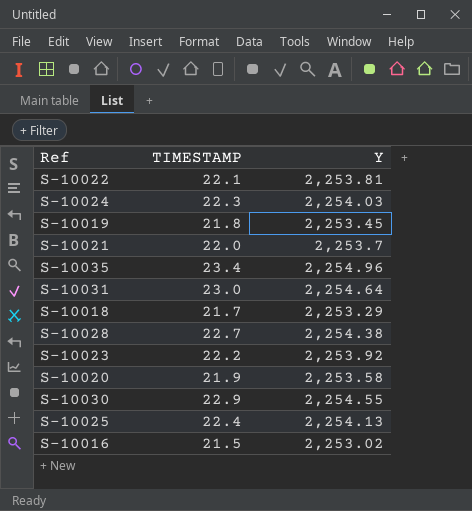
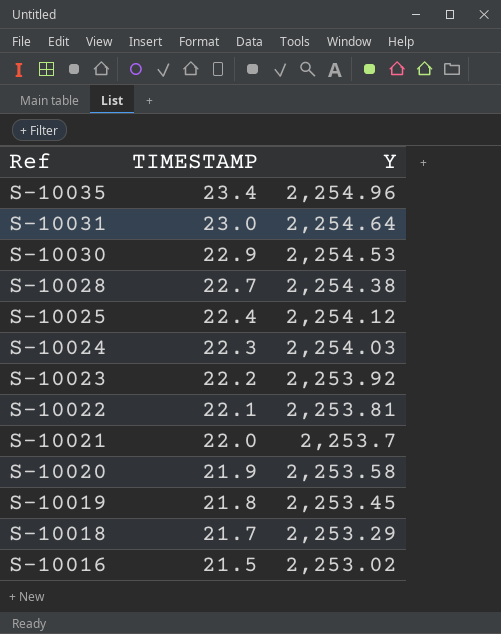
row order: none -> Ref descending
S-10030 | Y: 2,254.55 -> 2,254.53
S-10025 | Y: 2,254.13 -> 2,254.12

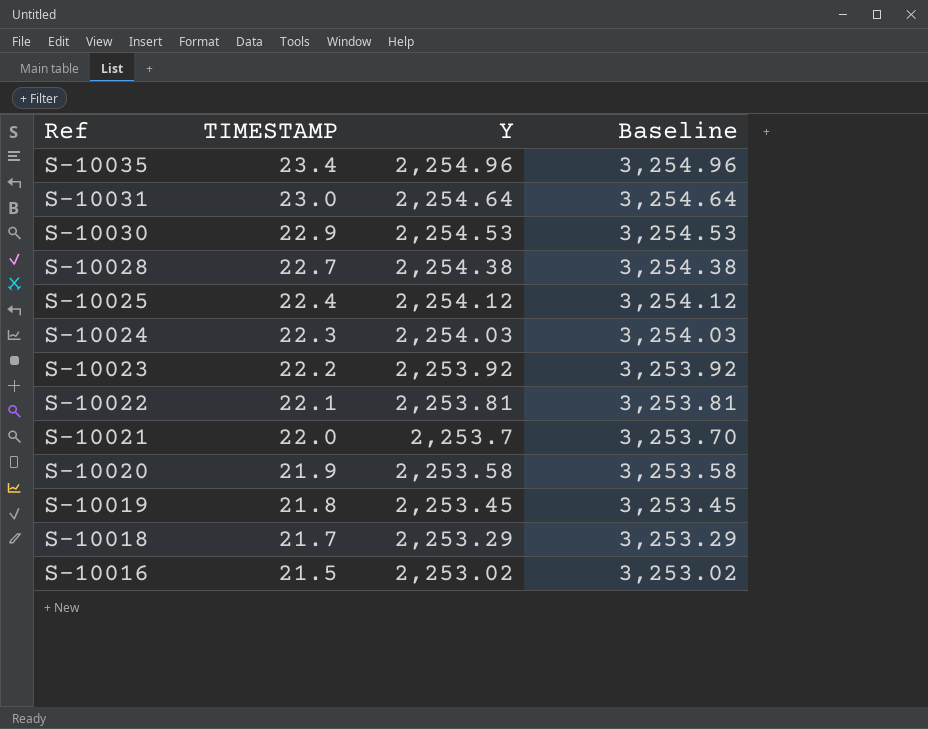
column Baseline | formula: none -> [Y] + 1000

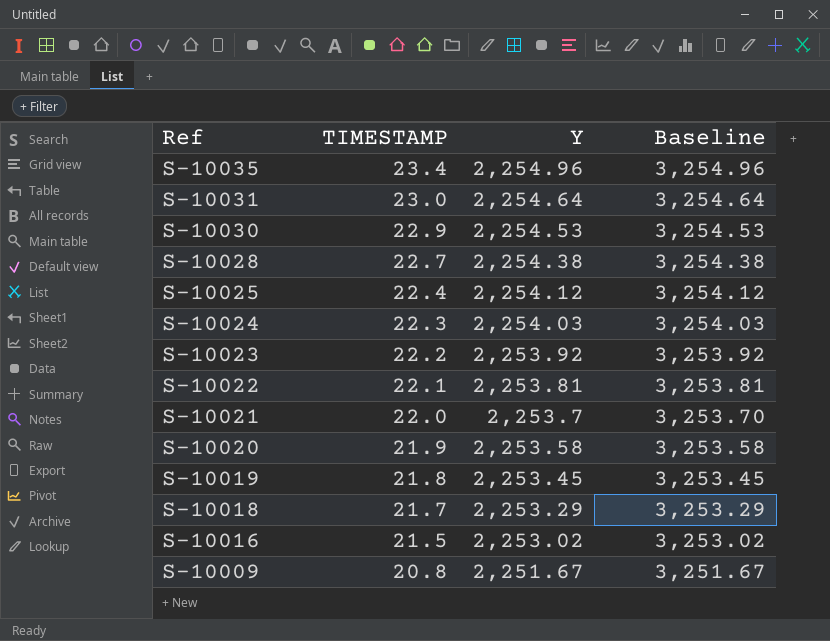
row S-10009: none -> 20.8 | 2,251.67 | 3,251.67

